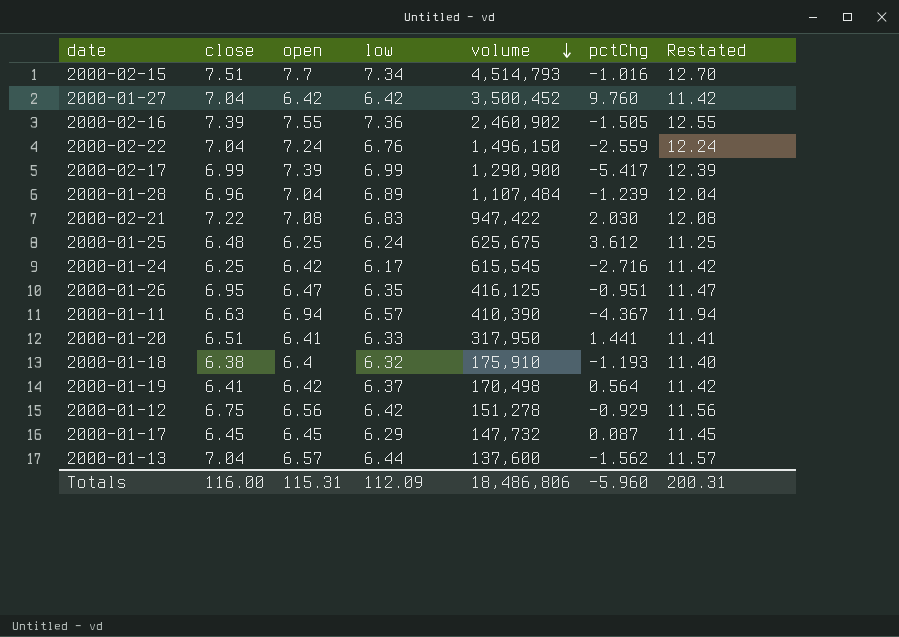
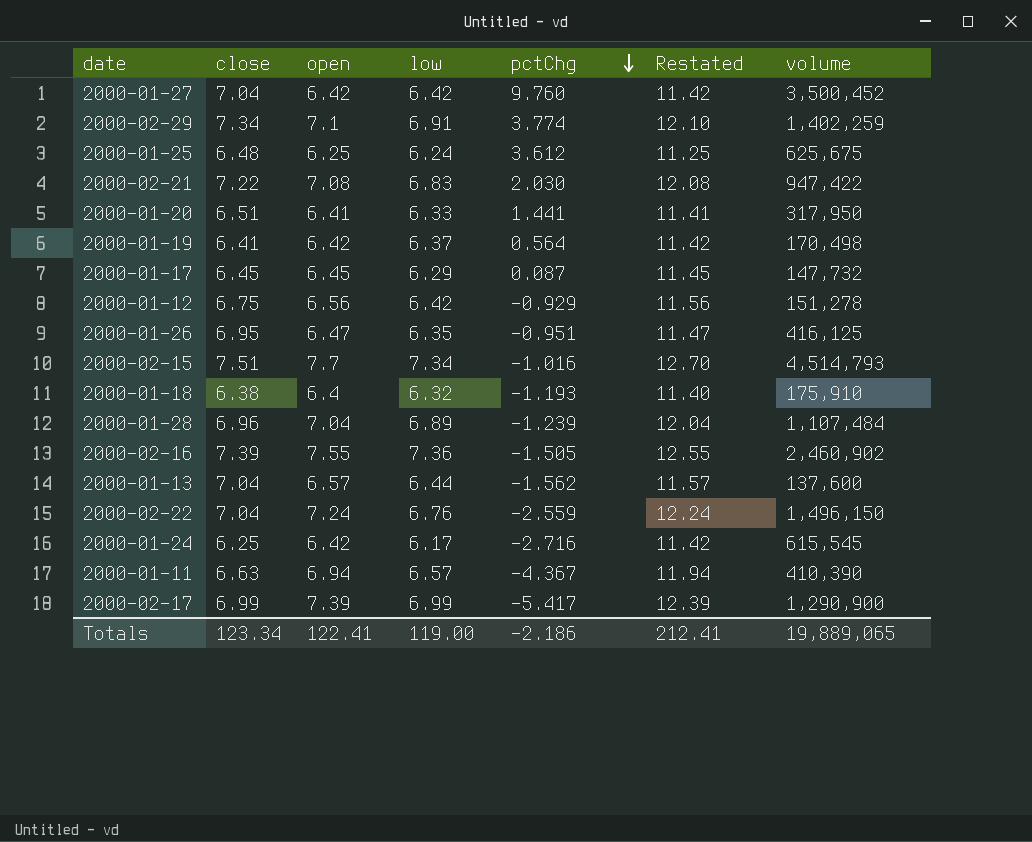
row order: volume descending -> pctChg descending
column volume | position: 5 -> 7
row 2000-02-29: none -> 7.34 | 7.1 | 6.91 | 3.774 | 12.10 | 1,402,259
Totals | close: 116.00 -> 123.34
Totals | open: 115.31 -> 122.41
Totals | low: 112.09 -> 119.00
Totals | pctChg: -5.960 -> -2.186
Totals | Restated: 200.31 -> 212.41
Totals | volume: 18,486,806 -> 19,889,065

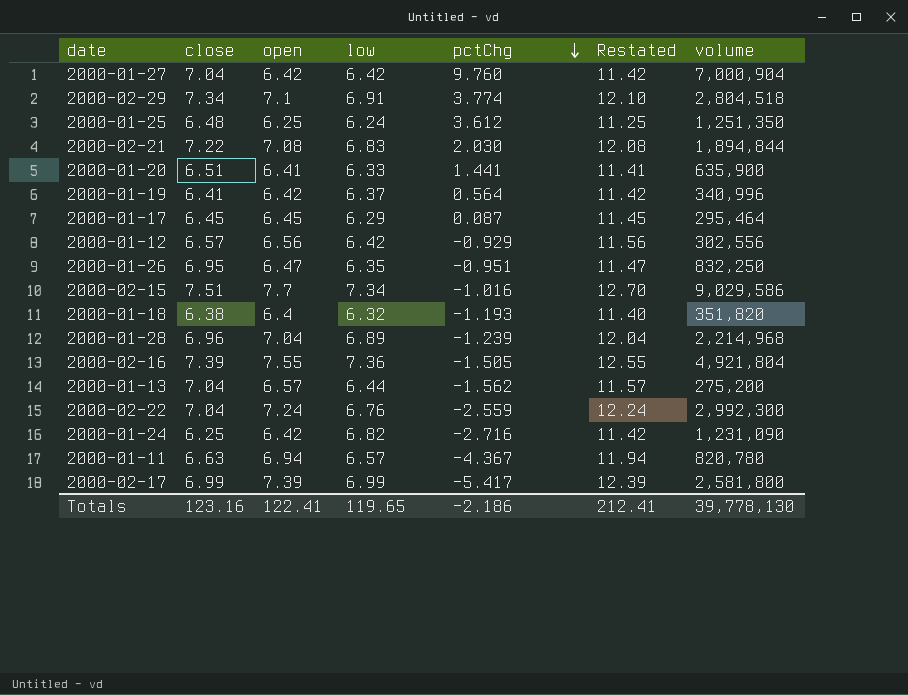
2000-01-27 | volume: 3,500,452 -> 7,000,904
2000-02-29 | volume: 1,402,259 -> 2,804,518
2000-01-25 | volume: 625,675 -> 1,251,350
2000-02-21 | volume: 947,422 -> 1,894,844
2000-01-20 | volume: 317,950 -> 635,900
2000-01-19 | volume: 170,498 -> 340,996
2000-01-17 | volume: 147,732 -> 295,464
2000-01-12 | close: 6.75 -> 6.57
2000-01-12 | volume: 151,278 -> 302,556
2000-01-26 | volume: 416,125 -> 832,250
2000-02-15 | volume: 4,514,793 -> 9,029,586
2000-01-18 | volume: 175,910 -> 351,820
2000-01-28 | volume: 1,107,484 -> 2,214,968
2000-02-16 | volume: 2,460,902 -> 4,921,804
2000-01-13 | volume: 137,600 -> 275,200
2000-02-22 | volume: 1,496,150 -> 2,992,300
2000-01-24 | low: 6.17 -> 6.82
2000-01-24 | volume: 615,545 -> 1,231,090
2000-01-11 | volume: 410,390 -> 820,780
2000-02-17 | volume: 1,290,900 -> 2,581,800
Totals | close: 123.34 -> 123.16
Totals | low: 119.00 -> 119.65
Totals | volume: 19,889,065 -> 39,778,130

